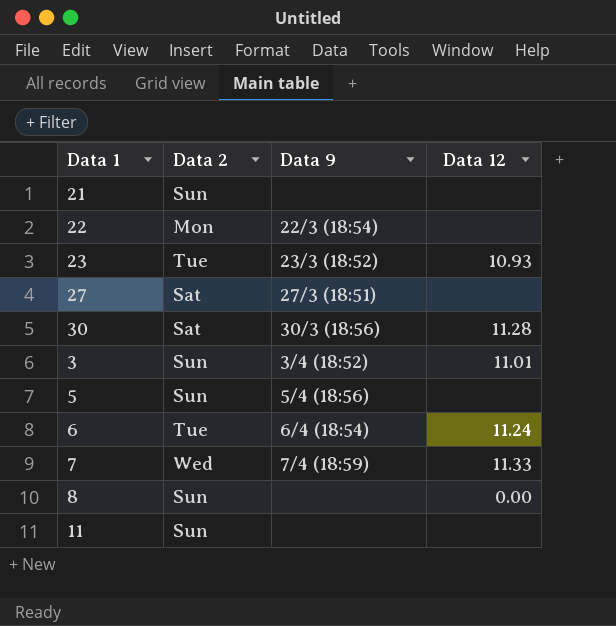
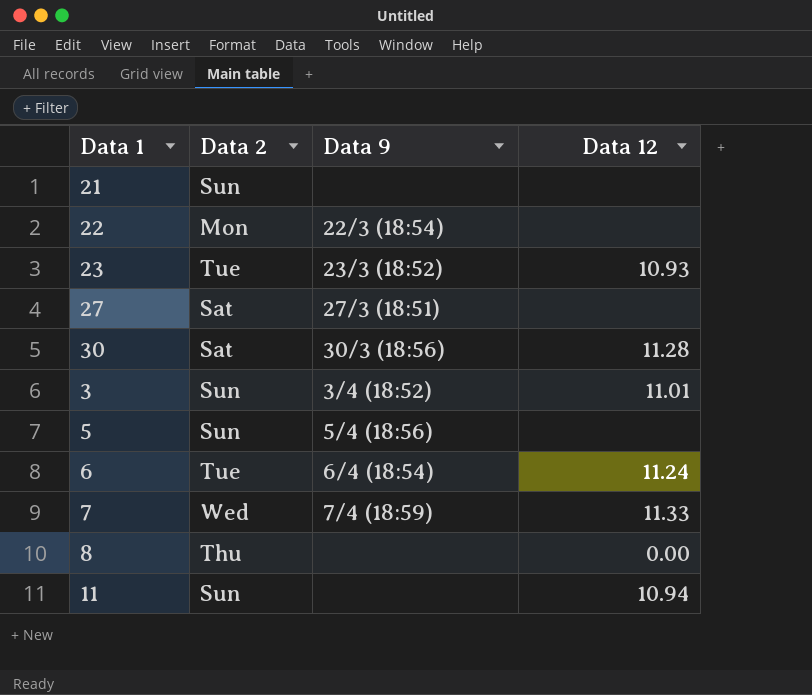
8 | Data 2: Sun -> Thu
11 | Data 12: none -> 10.94

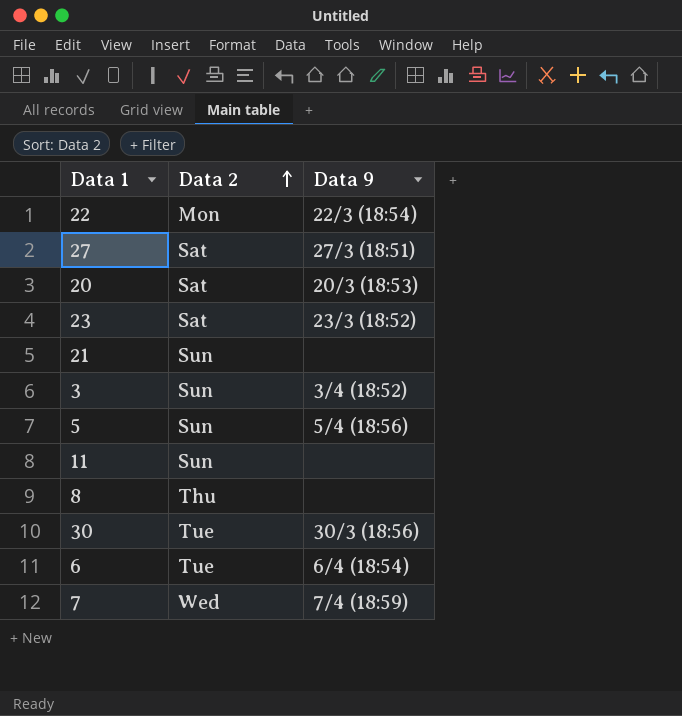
row order: none -> Data 2 ascending
column Data 12 | position: 4 -> none
row 20: none -> Sat | 20/3 (18:53)
23 | Data 2: Tue -> Sat
30 | Data 2: Sat -> Tue

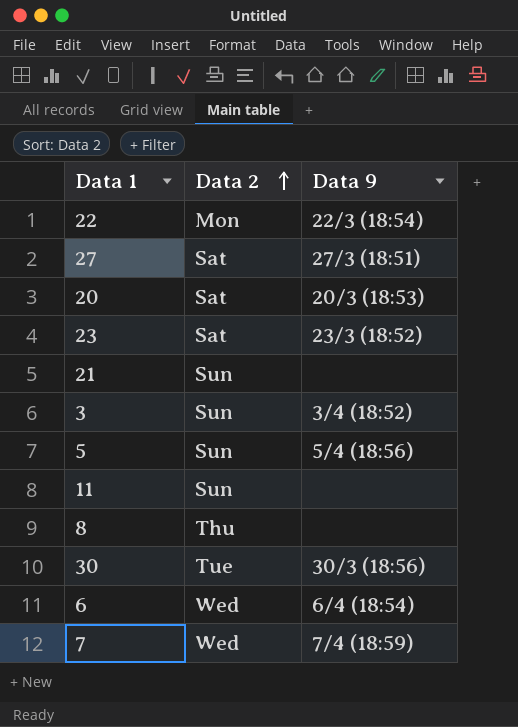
6 | Data 2: Tue -> Wed

